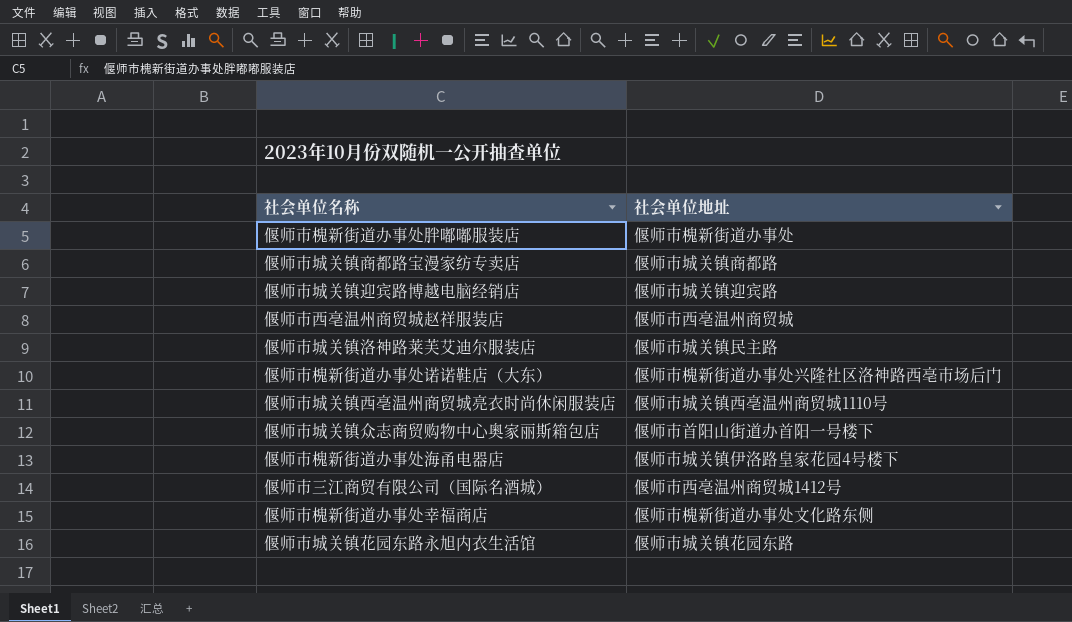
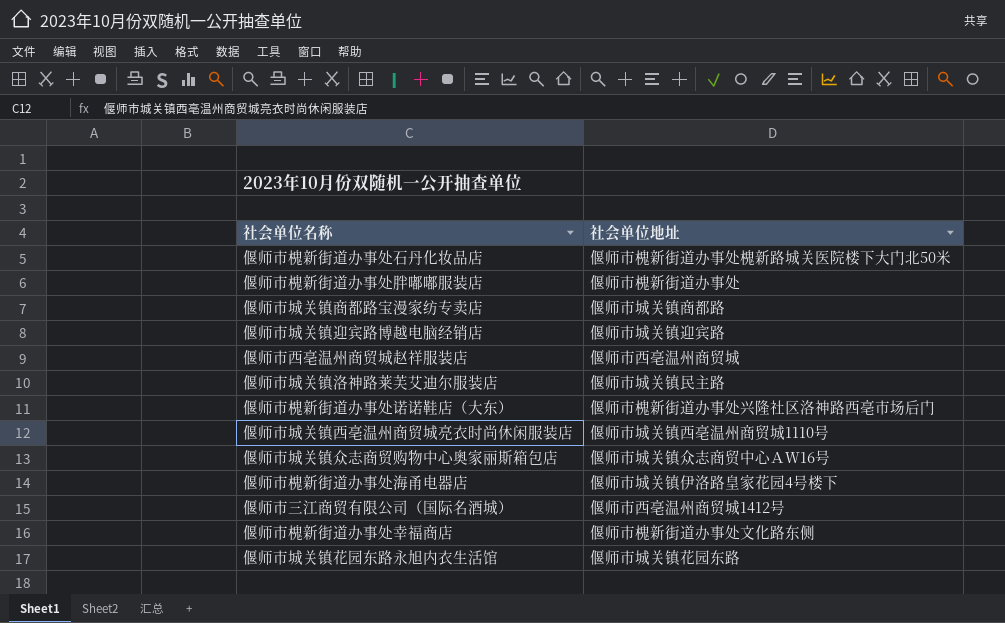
row 偃师市槐新街道办事处石丹化妆品店: none -> 偃师市槐新街道办事处槐新路城关医院楼下大门北50米
偃师市城关镇众志商贸购物中心奥家丽斯箱包店 | 社会单位地址: 偃师市首阳山街道办首阳一号楼下 -> 偃师市城关镇众志商贸中心ＡＷ16号

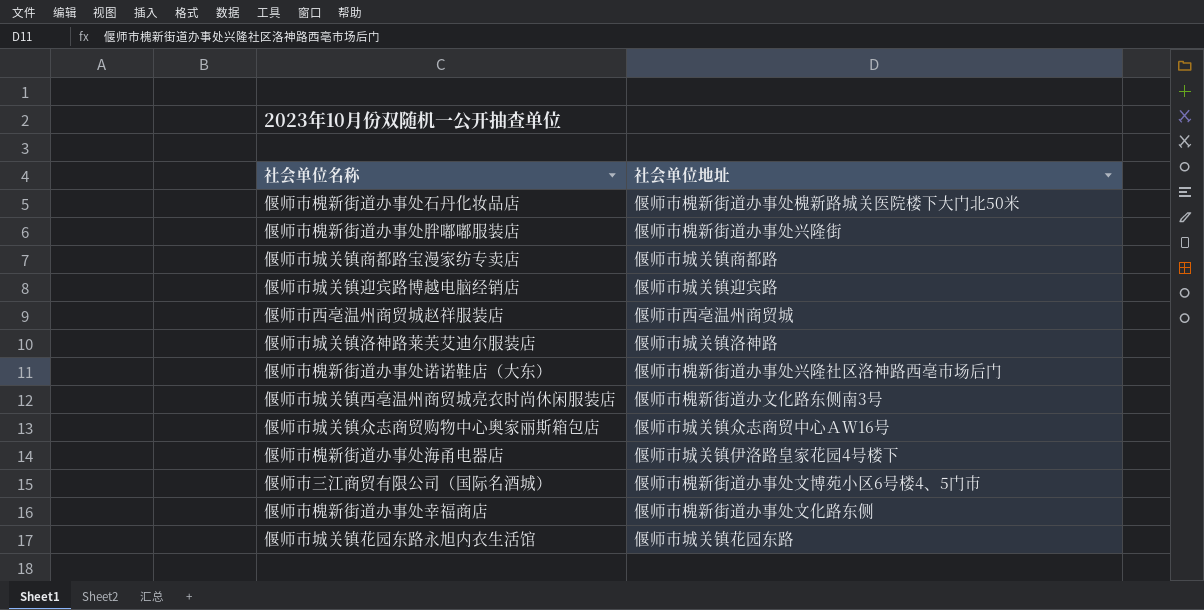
偃师市槐新街道办事处胖嘟嘟服装店 | 社会单位地址: 偃师市槐新街道办事处 -> 偃师市槐新街道办事处兴隆街
偃师市城关镇洛神路莱芙艾迪尔服装店 | 社会单位地址: 偃师市城关镇民主路 -> 偃师市城关镇洛神路
偃师市城关镇西亳温州商贸城亮衣时尚休闲服装店 | 社会单位地址: 偃师市城关镇西亳温州商贸城1110号 -> 偃师市槐新街道办文化路东侧南3号
偃师市三江商贸有限公司（国际名酒城） | 社会单位地址: 偃师市西亳温州商贸城1412号 -> 偃师市槐新街道办事处文博苑小区6号楼4、5门市

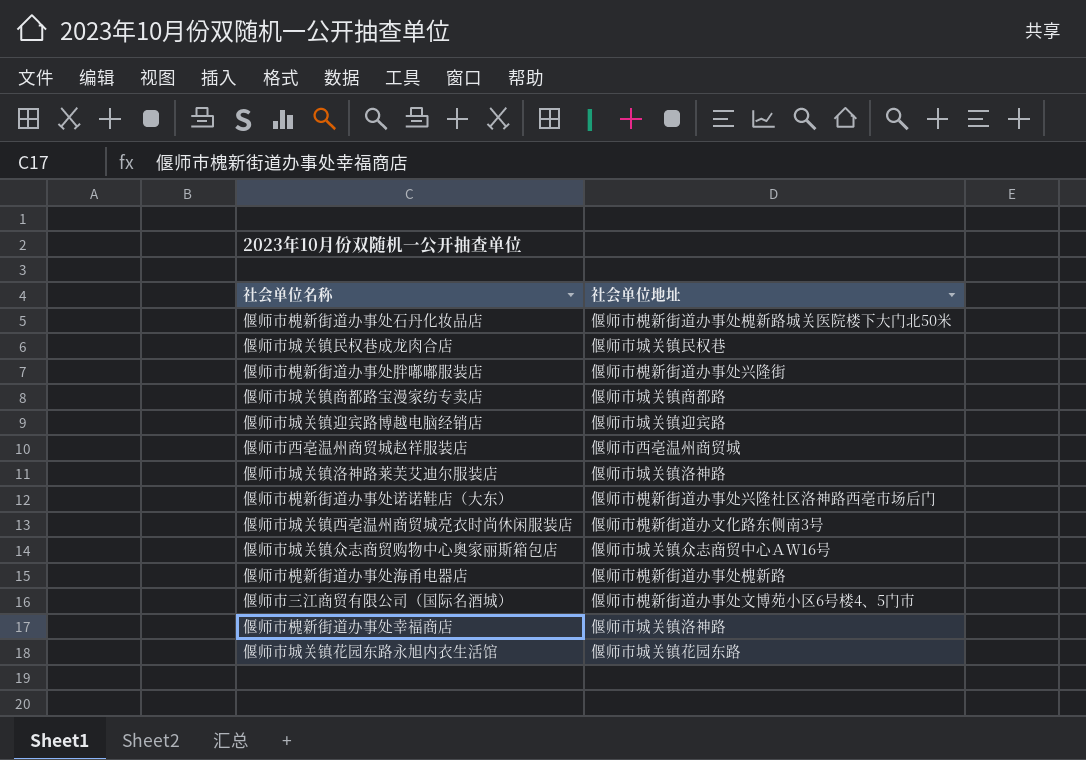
row 偃师市城关镇民权巷成龙肉合店: none -> 偃师市城关镇民权巷
偃师市槐新街道办事处海甬电器店 | 社会单位地址: 偃师市城关镇伊洛路皇家花园4号楼下 -> 偃师市槐新街道办事处槐新路
偃师市槐新街道办事处幸福商店 | 社会单位地址: 偃师市槐新街道办事处文化路东侧 -> 偃师市城关镇洛神路

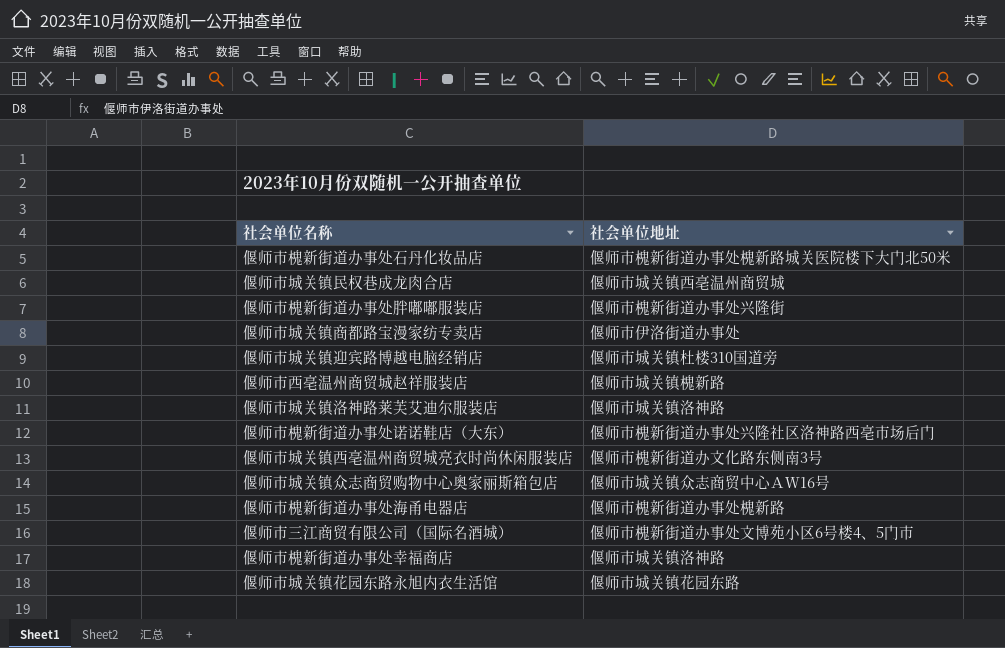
偃师市城关镇民权巷成龙肉合店 | 社会单位地址: 偃师市城关镇民权巷 -> 偃师市城关镇西亳温州商贸城
偃师市城关镇商都路宝漫家纺专卖店 | 社会单位地址: 偃师市城关镇商都路 -> 偃师市伊洛街道办事处
偃师市城关镇迎宾路博越电脑经销店 | 社会单位地址: 偃师市城关镇迎宾路 -> 偃师市城关镇杜楼310国道旁
偃师市西亳温州商贸城赵祥服装店 | 社会单位地址: 偃师市西亳温州商贸城 -> 偃师市城关镇槐新路

